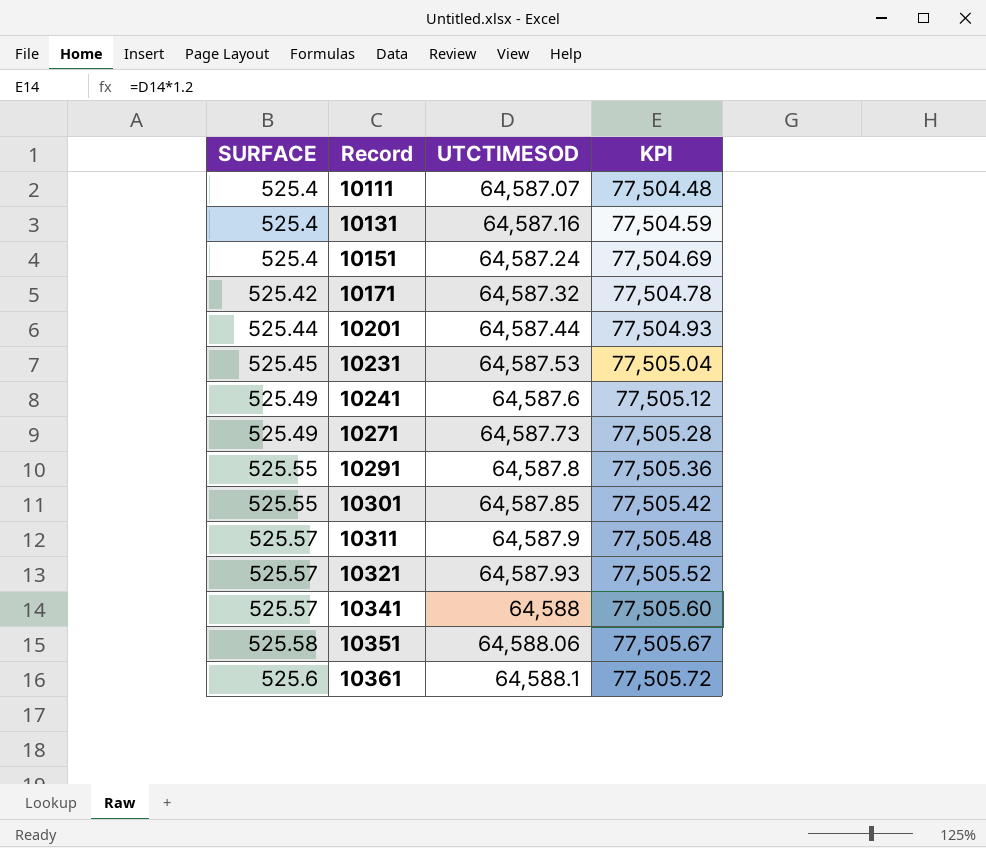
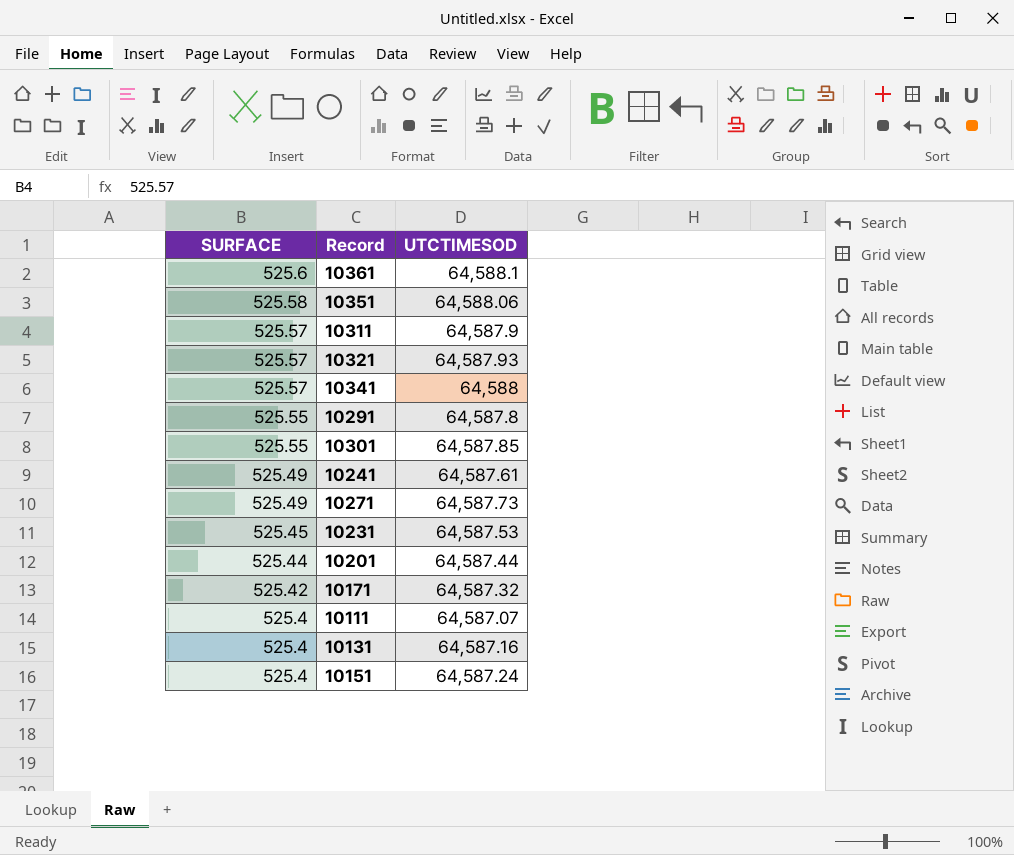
row order: SURFACE ascending -> SURFACE descending
column KPI | formula: [UTCTIMESOD] * 1.2 -> none
10241 | UTCTIMESOD: 64,587.6 -> 64,587.61

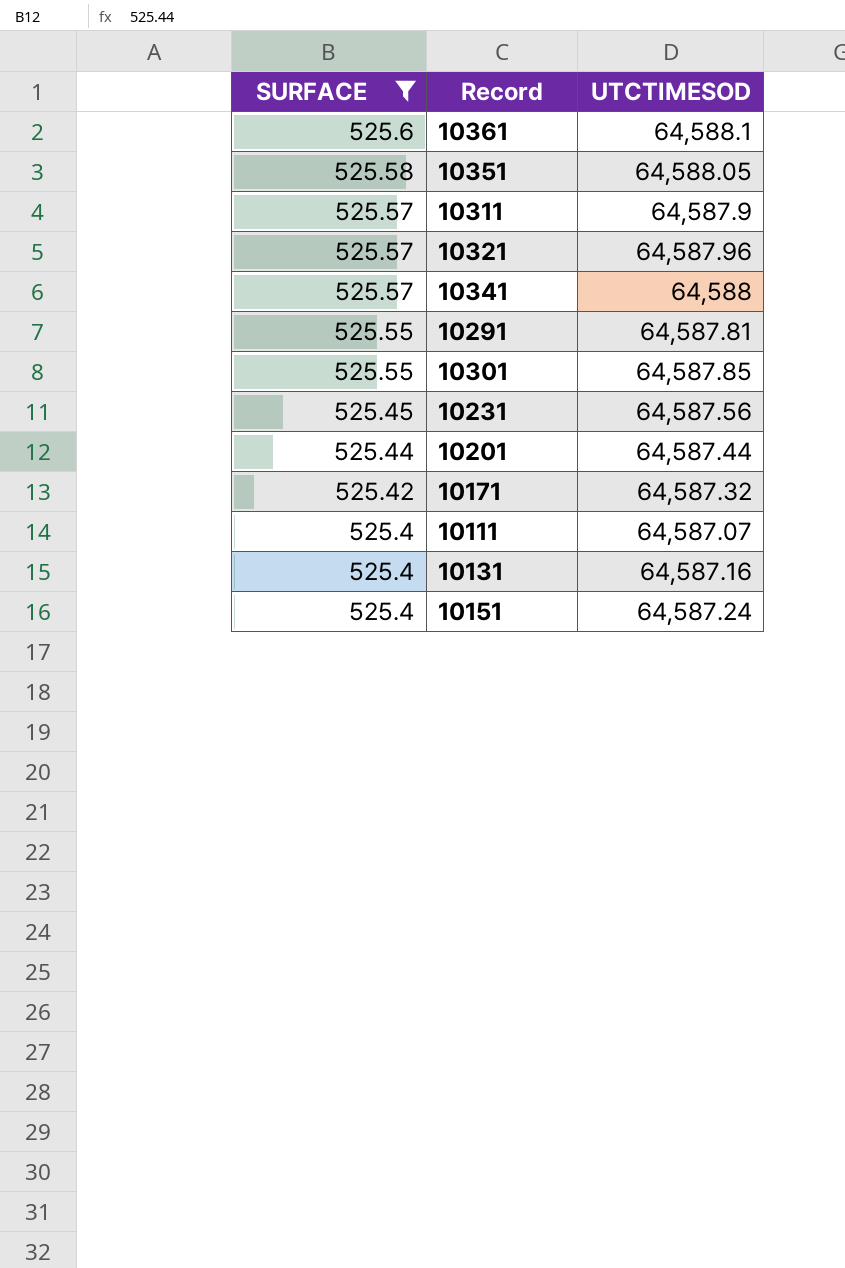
filter: none -> SURFACE != 525.49
10351 | UTCTIMESOD: 64,588.06 -> 64,588.05
10321 | UTCTIMESOD: 64,587.93 -> 64,587.96
10291 | UTCTIMESOD: 64,587.8 -> 64,587.81
10231 | UTCTIMESOD: 64,587.53 -> 64,587.56

